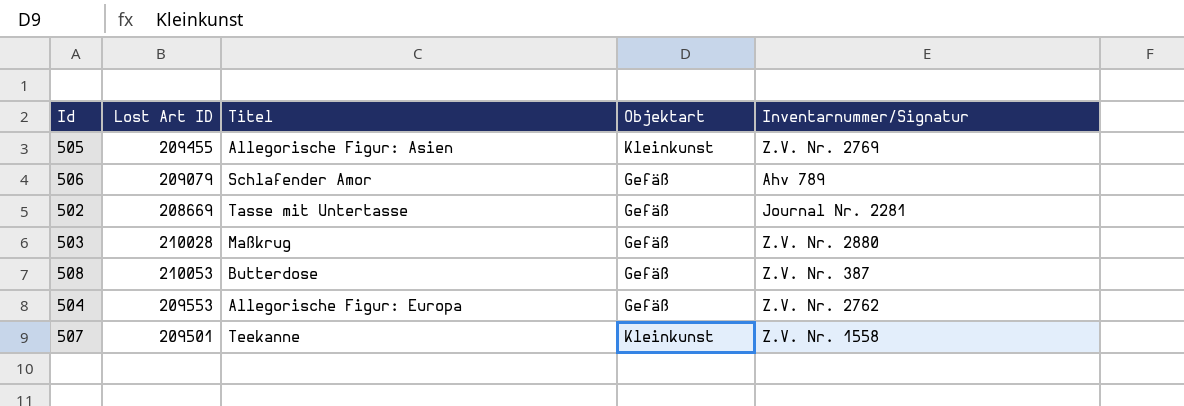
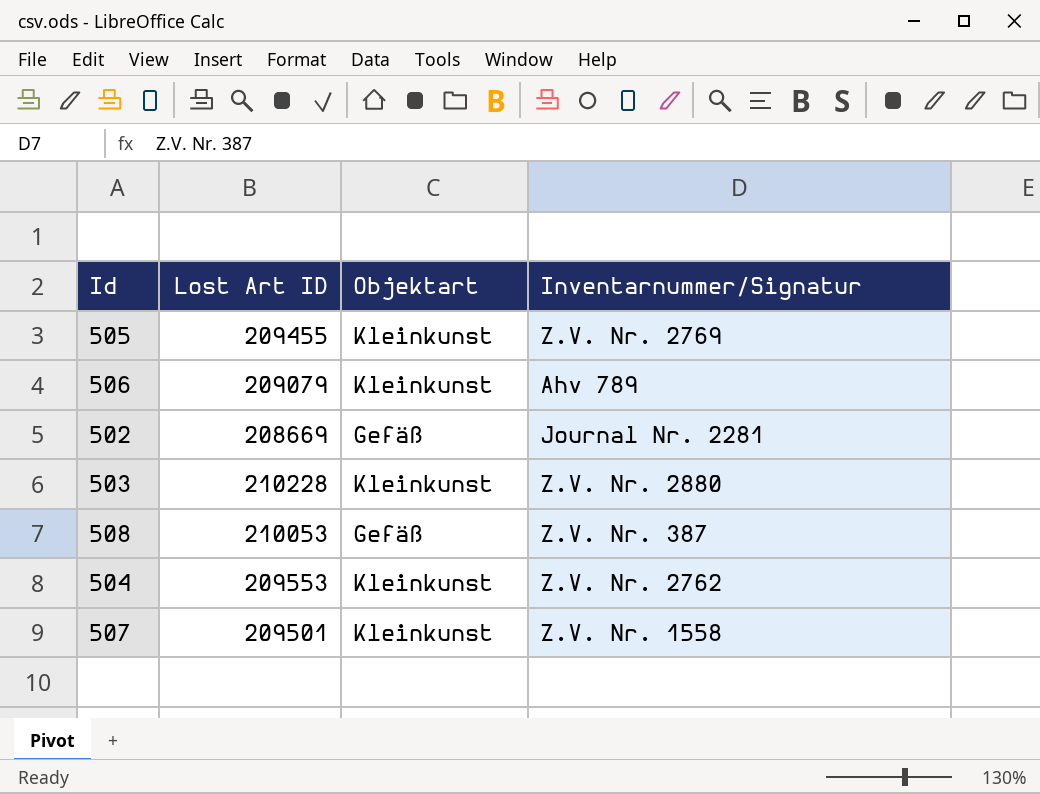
column Titel | position: 3 -> none
506 | Objektart: Gefäß -> Kleinkunst
503 | Lost Art ID: 210028 -> 210228
503 | Objektart: Gefäß -> Kleinkunst
504 | Objektart: Gefäß -> Kleinkunst

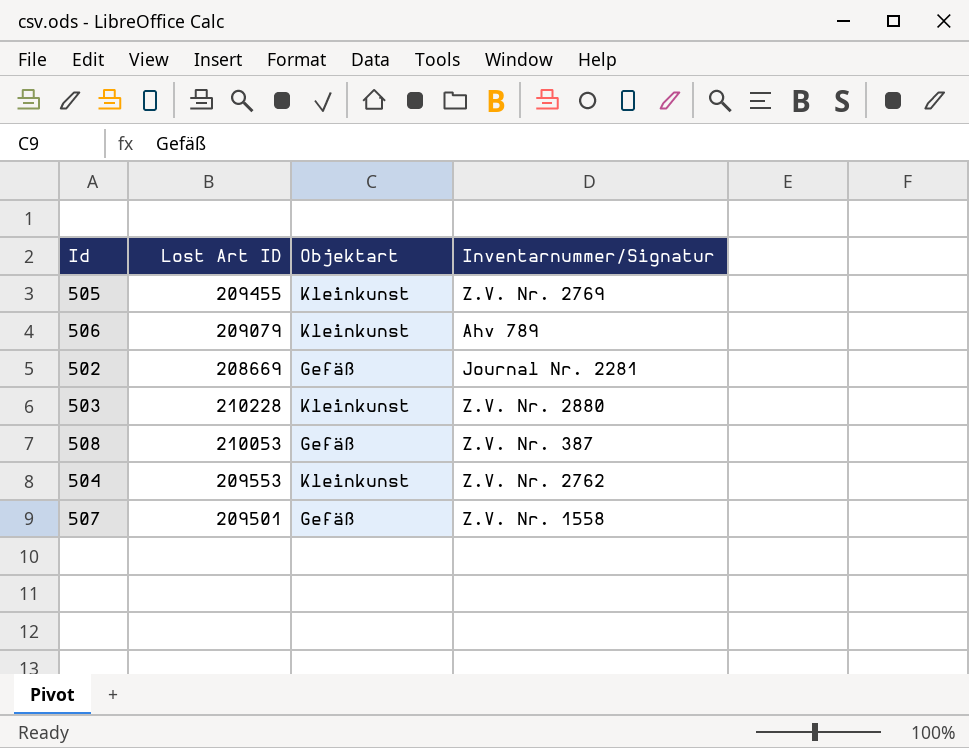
507 | Objektart: Kleinkunst -> Gefäß

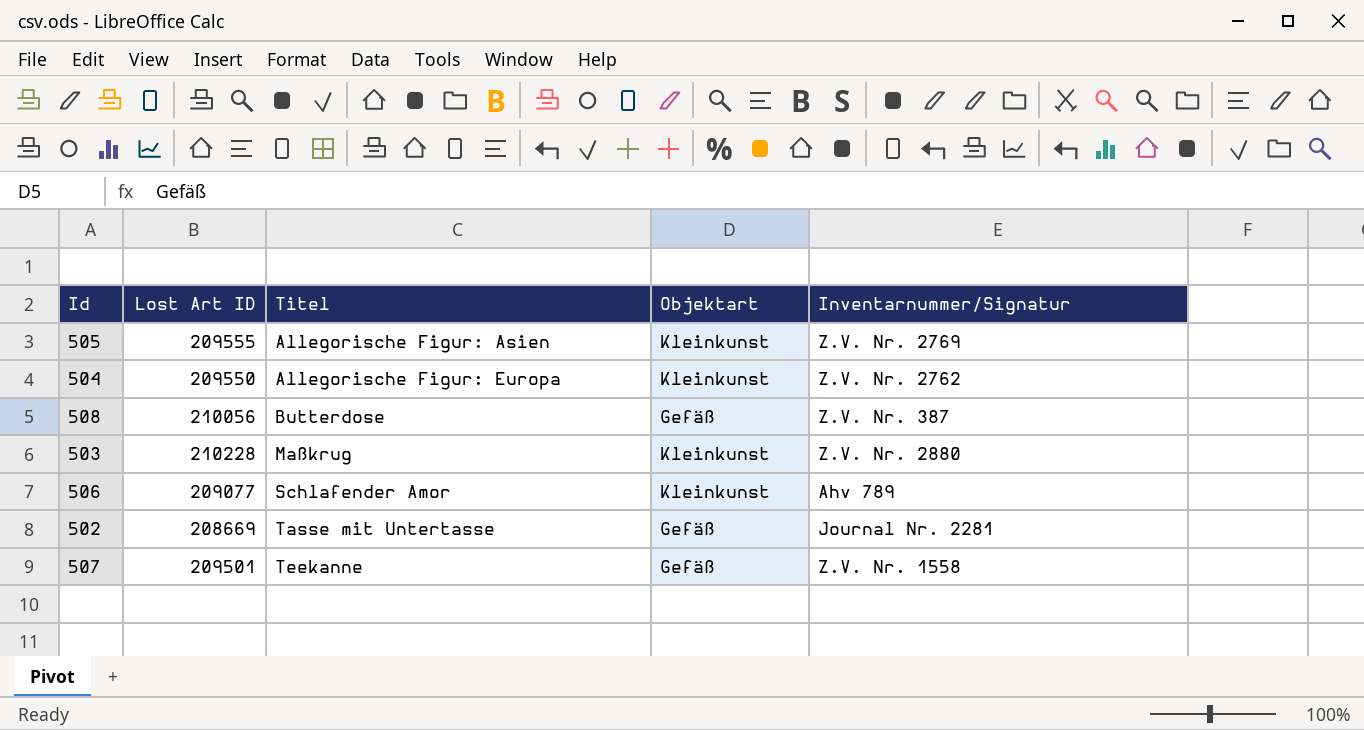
row order: none -> Titel ascending
column Titel | position: none -> 3
505 | Lost Art ID: 209455 -> 209555
504 | Lost Art ID: 209553 -> 209550
508 | Lost Art ID: 210053 -> 210056
506 | Lost Art ID: 209079 -> 209077

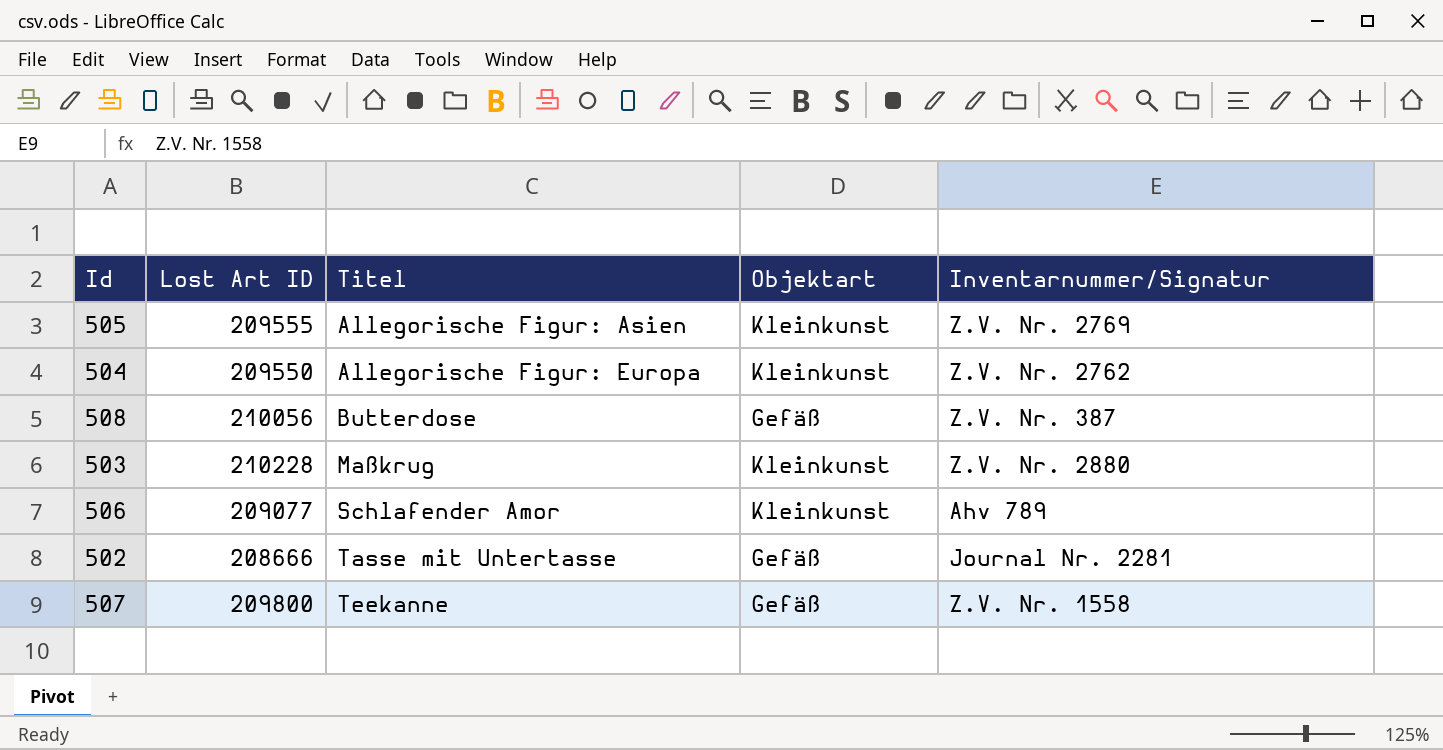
502 | Lost Art ID: 208669 -> 208666
507 | Lost Art ID: 209501 -> 209800

